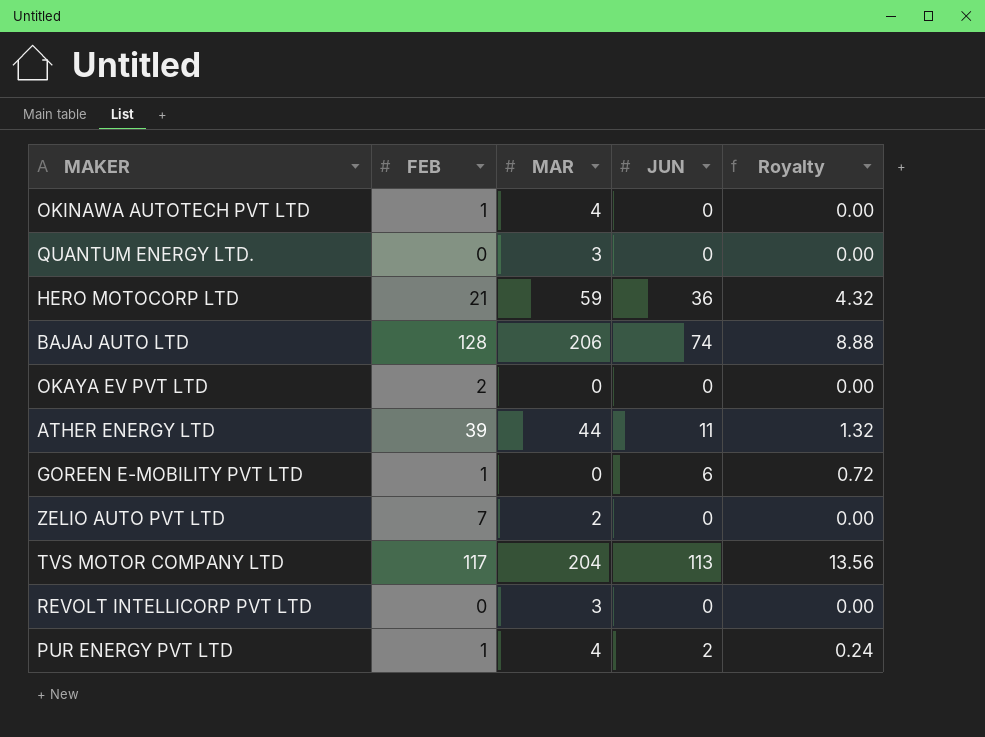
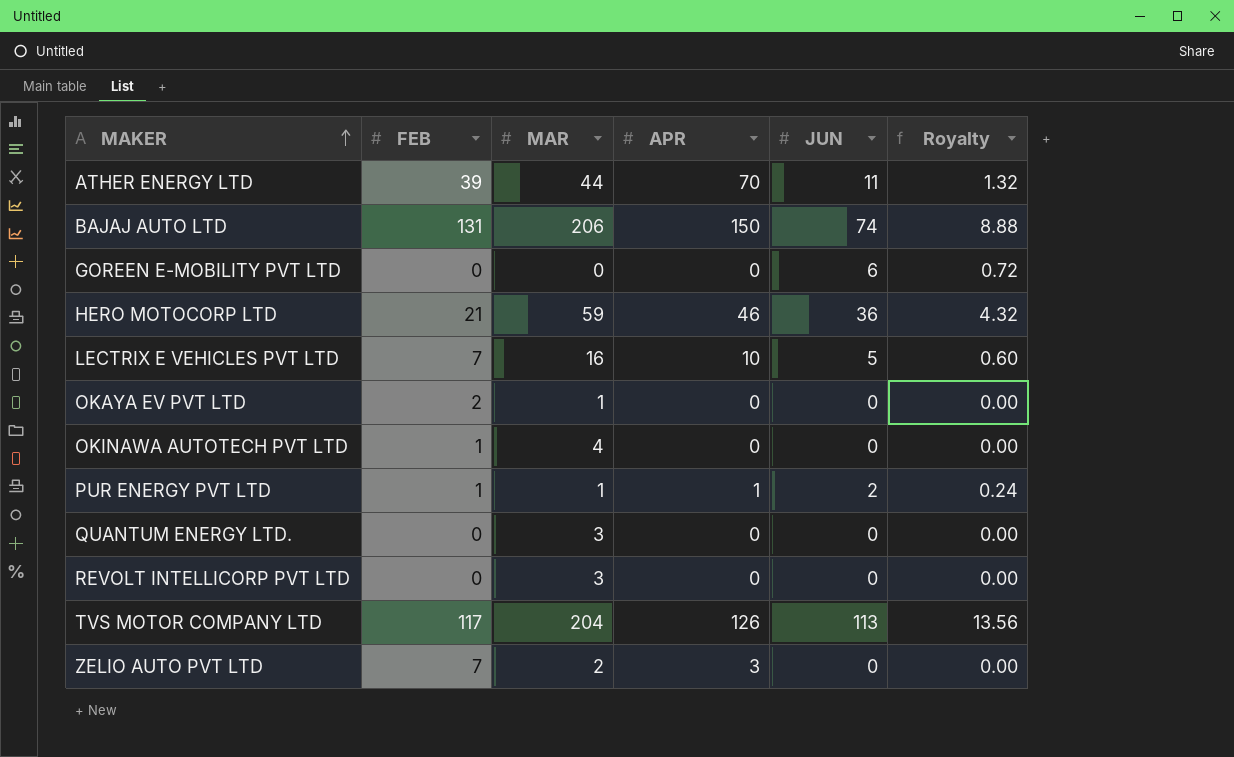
row order: none -> MAKER ascending
column APR | position: none -> 4
BAJAJ AUTO LTD | FEB: 128 -> 131
GOREEN E-MOBILITY PVT LTD | FEB: 1 -> 0
row LECTRIX E VEHICLES PVT LTD: none -> 7 | 16 | 10 | 5 | 0.60
OKAYA EV PVT LTD | MAR: 0 -> 1
PUR ENERGY PVT LTD | MAR: 4 -> 1

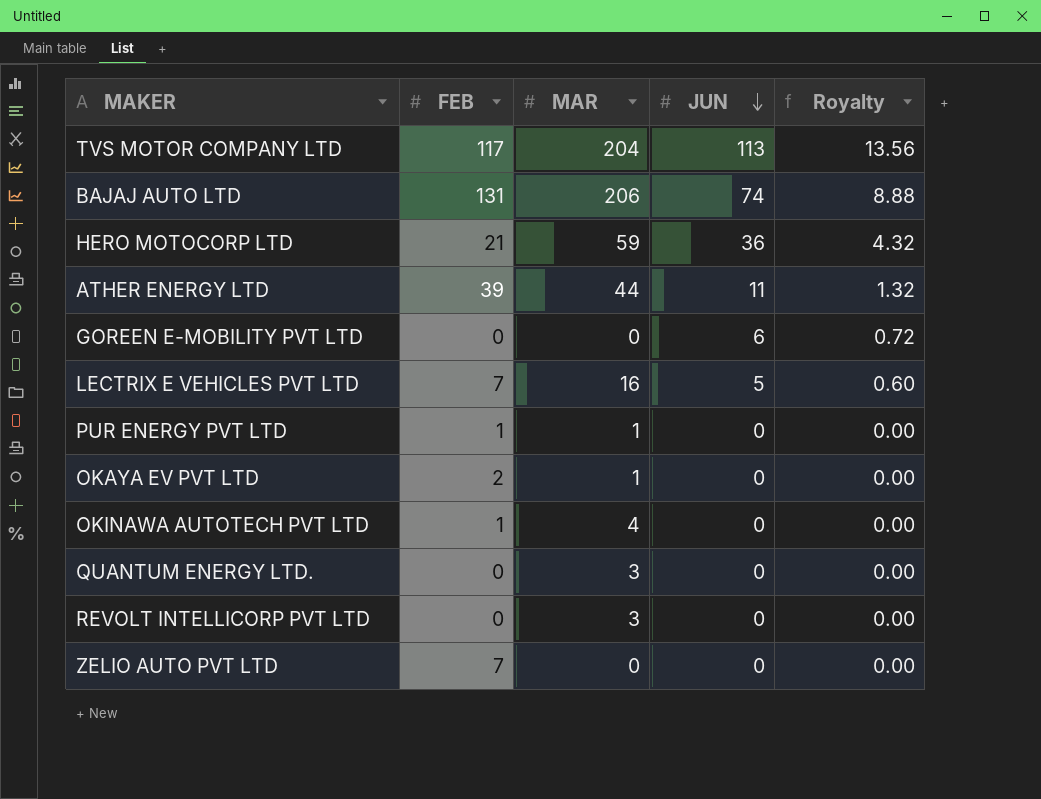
row order: MAKER ascending -> JUN descending
column APR | position: 4 -> none
PUR ENERGY PVT LTD | JUN: 2 -> 0
PUR ENERGY PVT LTD | Royalty: 0.24 -> 0.00
ZELIO AUTO PVT LTD | MAR: 2 -> 0

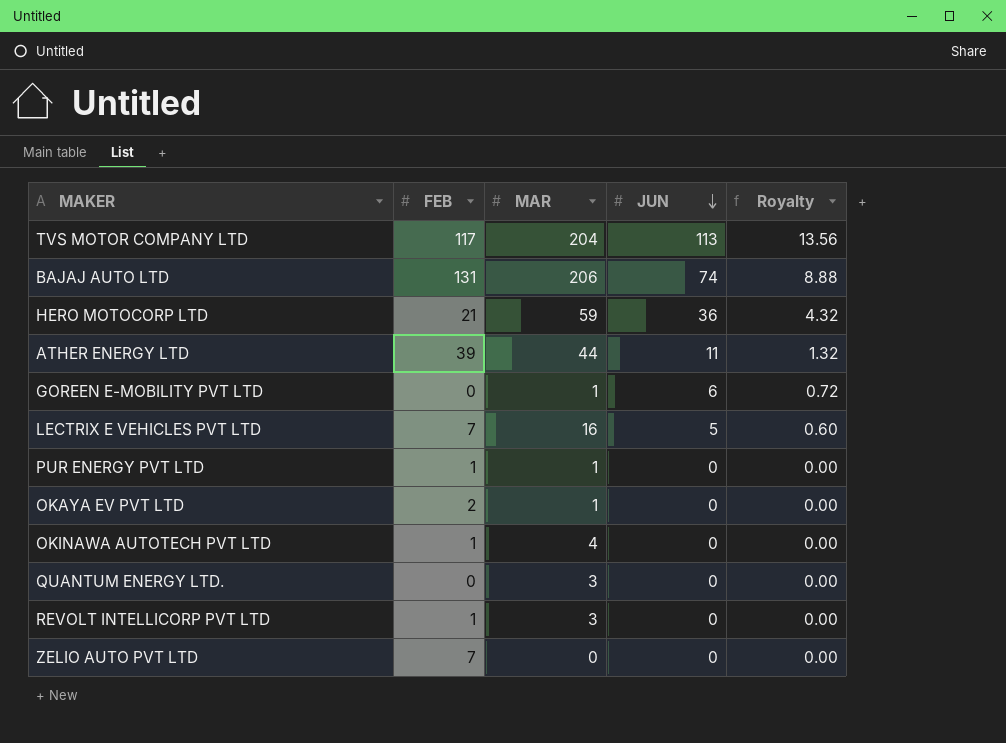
GOREEN E-MOBILITY PVT LTD | MAR: 0 -> 1
REVOLT INTELLICORP PVT LTD | FEB: 0 -> 1

